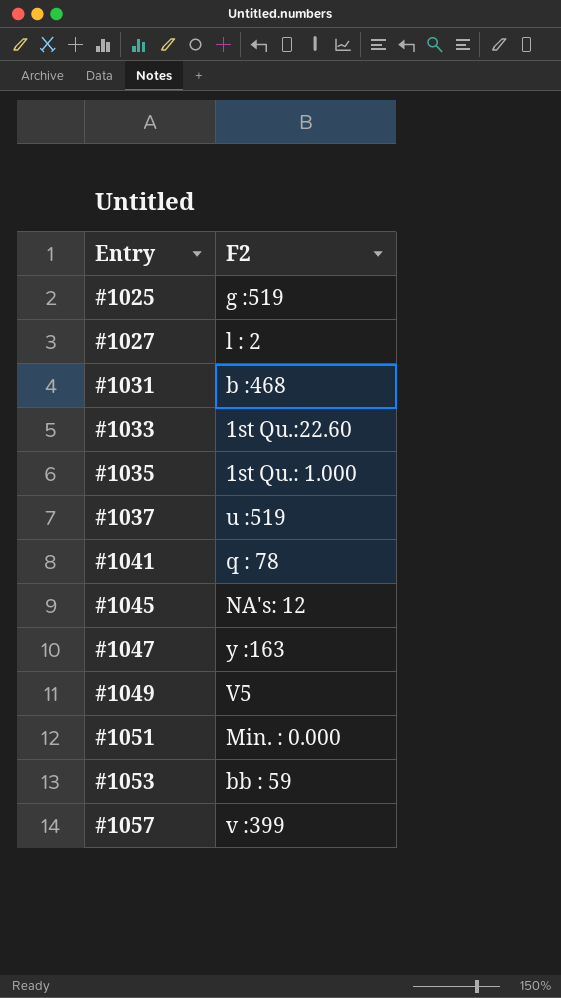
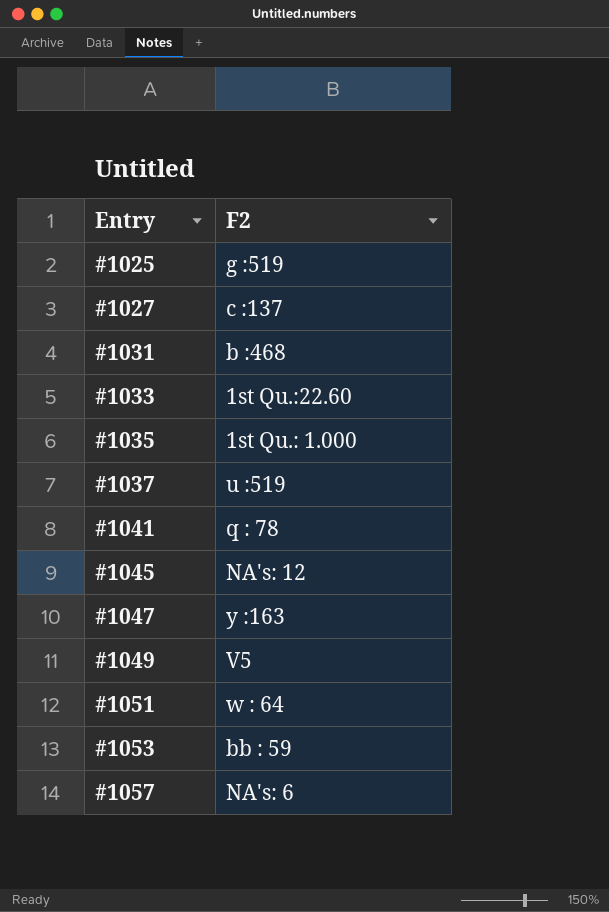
#1027 | F2: l : 2 -> c :137
#1051 | F2: Min. : 0.000 -> w : 64
#1057 | F2: v :399 -> NA's: 6

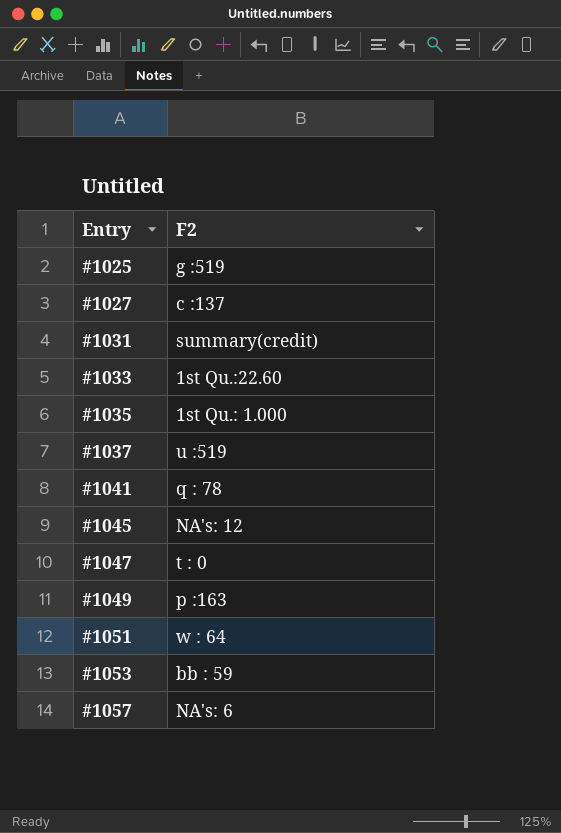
#1031 | F2: b :468 -> summary(credit)
#1047 | F2: y :163 -> t : 0
#1049 | F2: V5 -> p :163

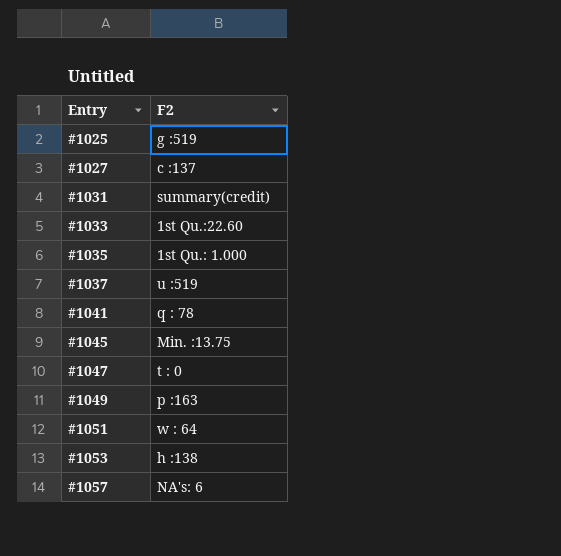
#1045 | F2: NA's: 12 -> Min. :13.75
#1053 | F2: bb : 59 -> h :138

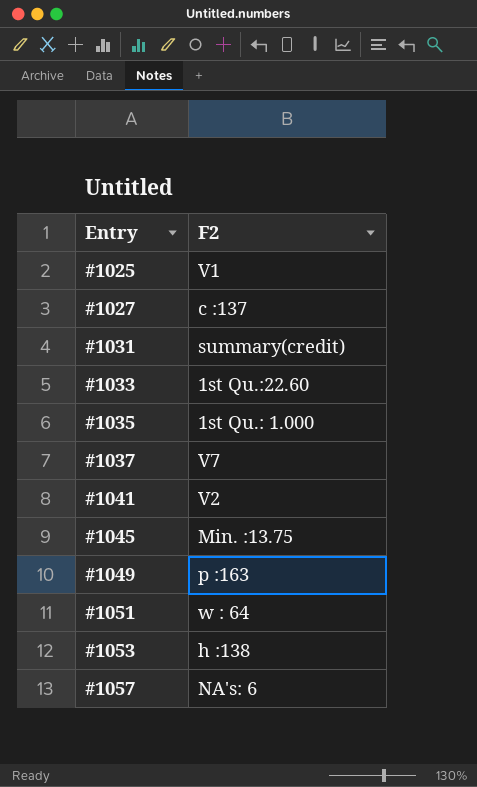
row #1047: t : 0 -> none
#1025 | F2: g :519 -> V1
#1037 | F2: u :519 -> V7
#1041 | F2: q : 78 -> V2

